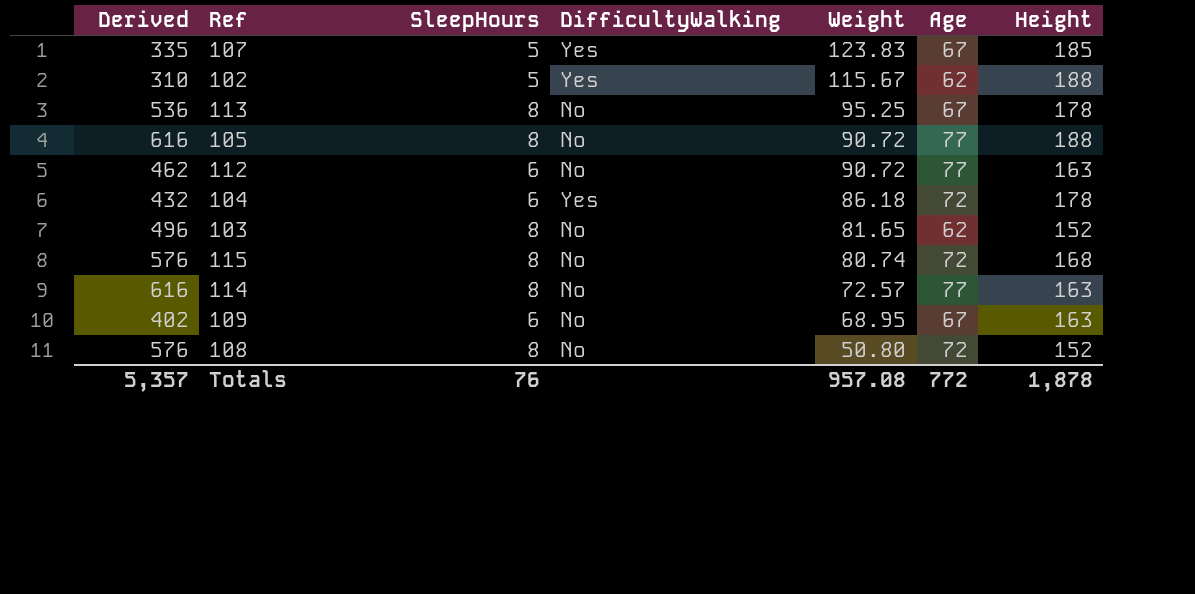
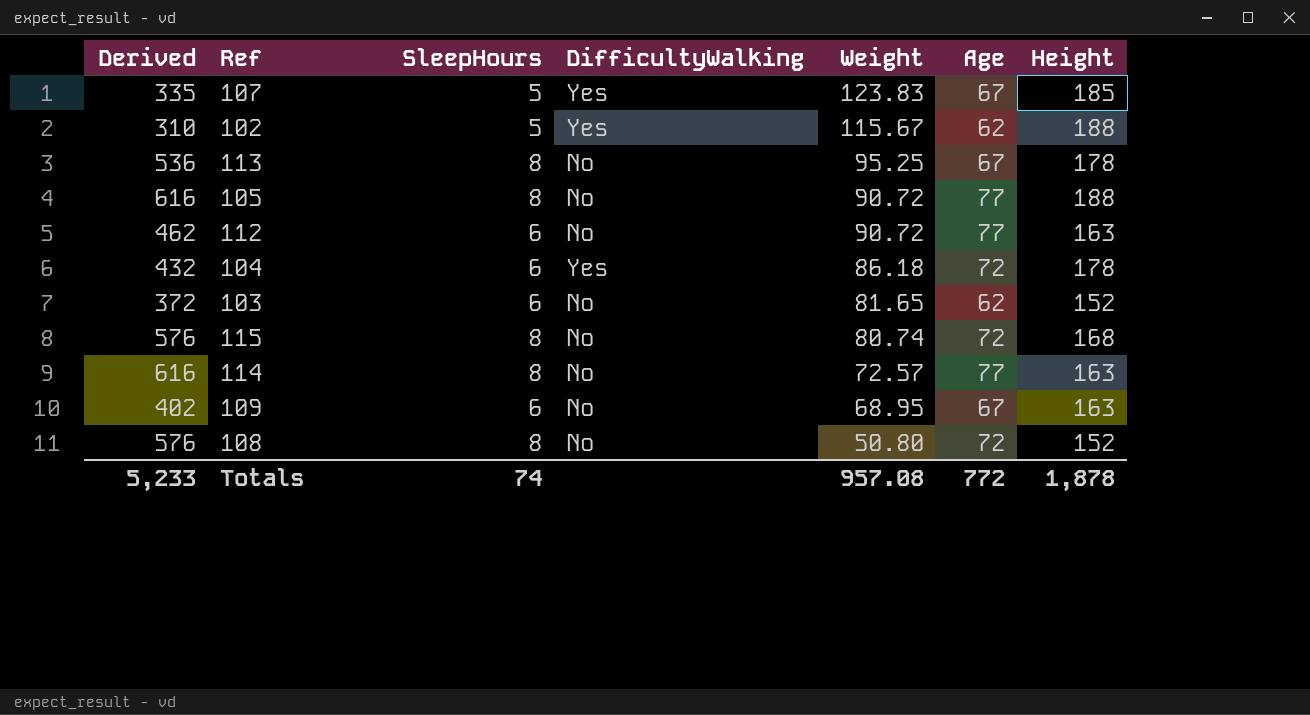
103 | Derived: 496 -> 372
103 | SleepHours: 8 -> 6
Totals | Derived: 5,357 -> 5,233
Totals | SleepHours: 76 -> 74

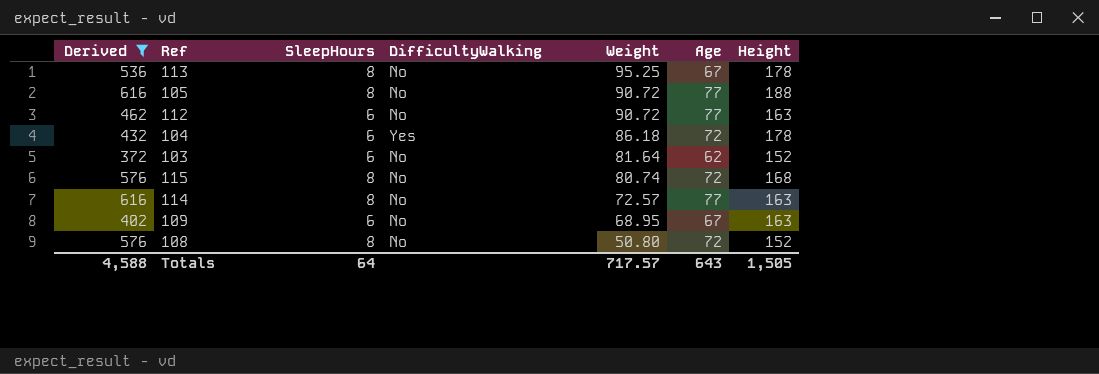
filter: none -> Derived >= 372
103 | Weight: 81.65 -> 81.64
Totals | Derived: 5,233 -> 4,588
Totals | SleepHours: 74 -> 64
Totals | Weight: 957.08 -> 717.57
Totals | Age: 772 -> 643
Totals | Height: 1,878 -> 1,505

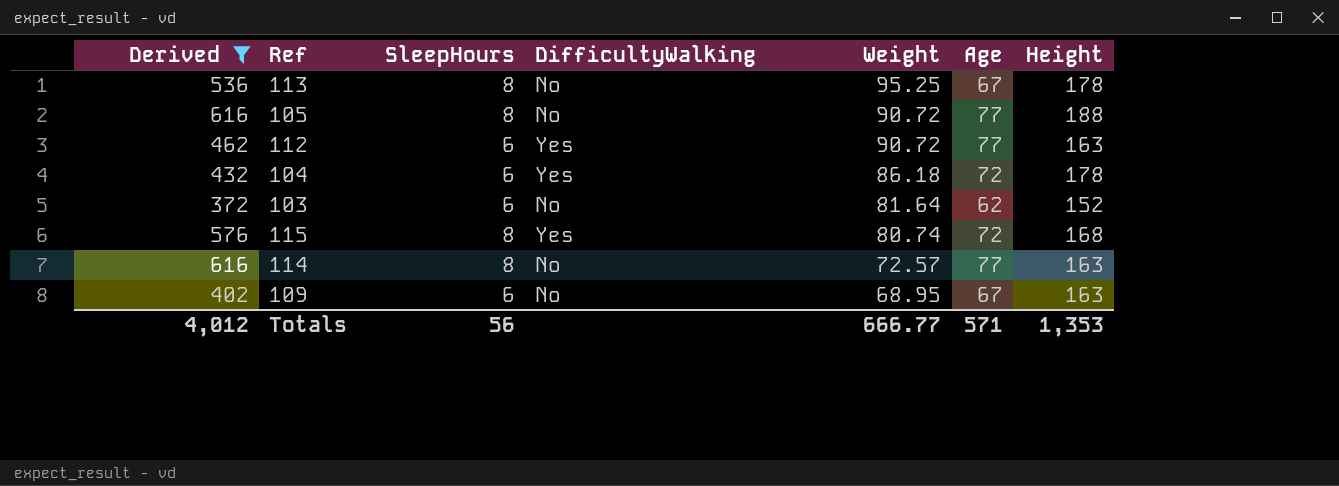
row 108: 576 | 8 | No | 50.80 | 72 | 152 -> none
112 | DifficultyWalking: No -> Yes
115 | DifficultyWalking: No -> Yes
Totals | Derived: 4,588 -> 4,012
Totals | SleepHours: 64 -> 56
Totals | Weight: 717.57 -> 666.77
Totals | Age: 643 -> 571
Totals | Height: 1,505 -> 1,353

